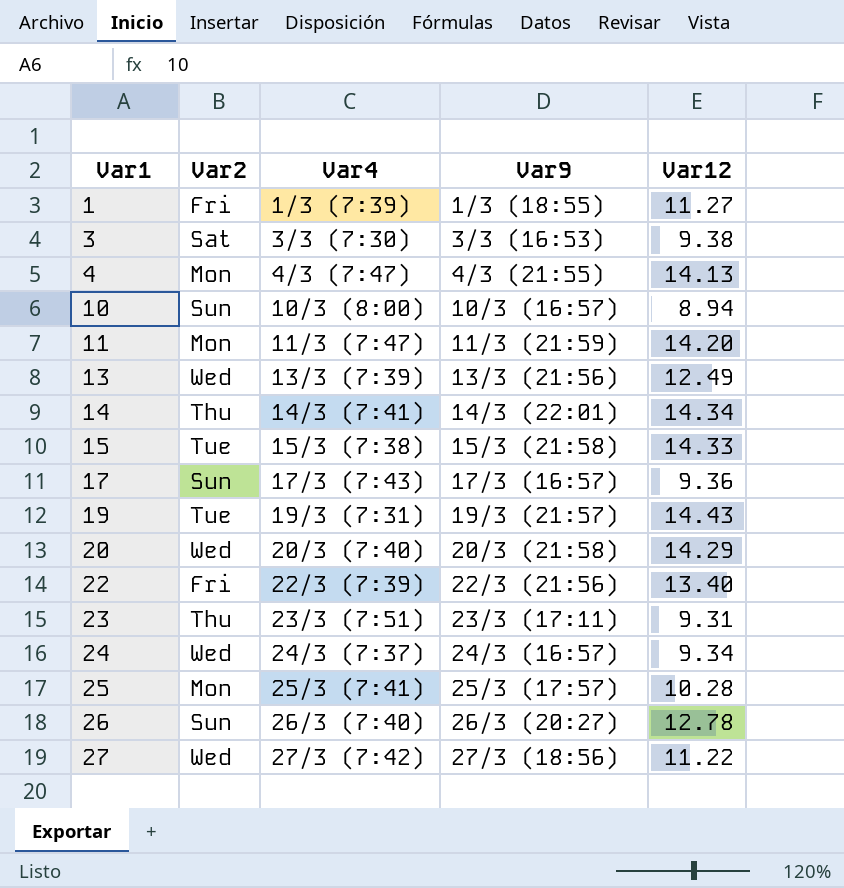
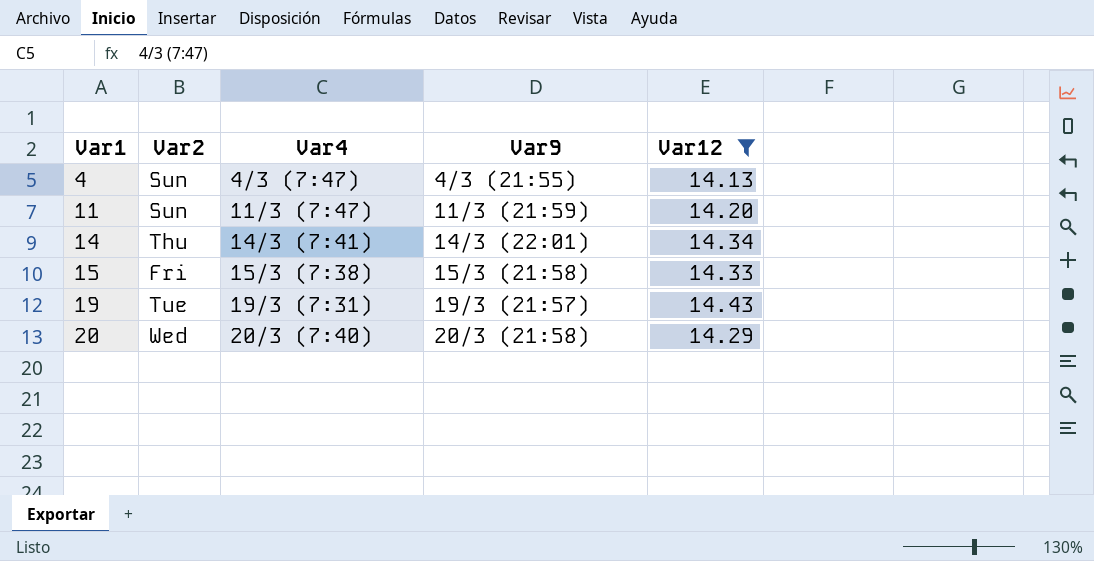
filter: none -> Var12 >= 14.13
4 | Var2: Mon -> Sun
11 | Var2: Mon -> Sun
15 | Var2: Tue -> Fri

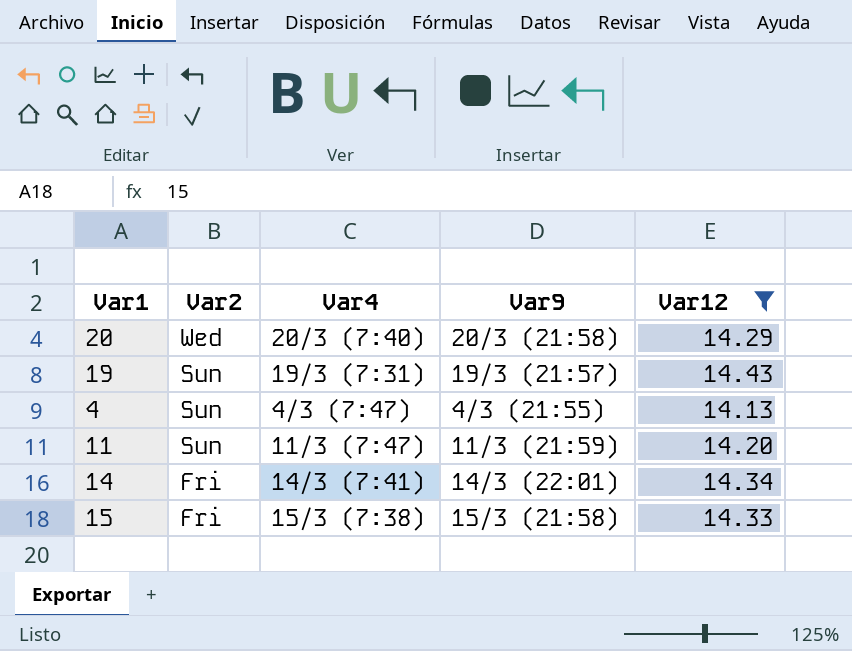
row order: Var1 ascending -> Var2 descending
19 | Var2: Tue -> Sun
14 | Var2: Thu -> Fri

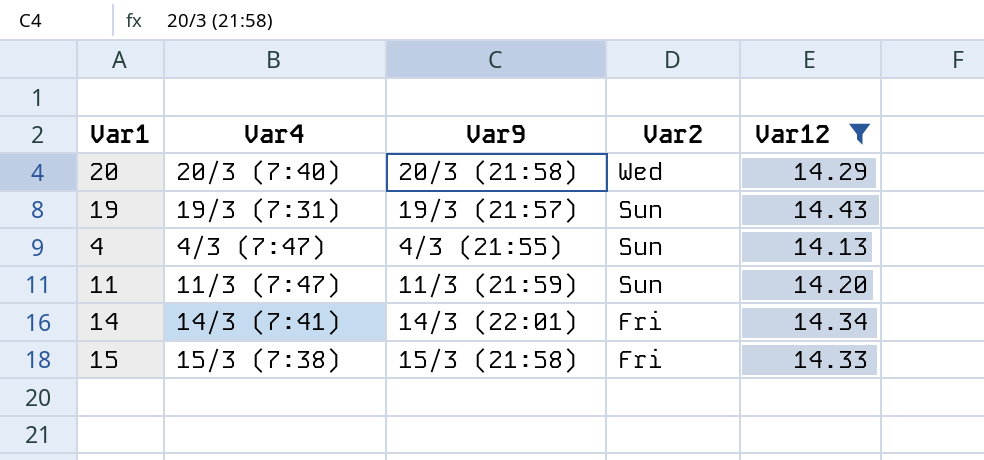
column Var2 | position: 2 -> 4

